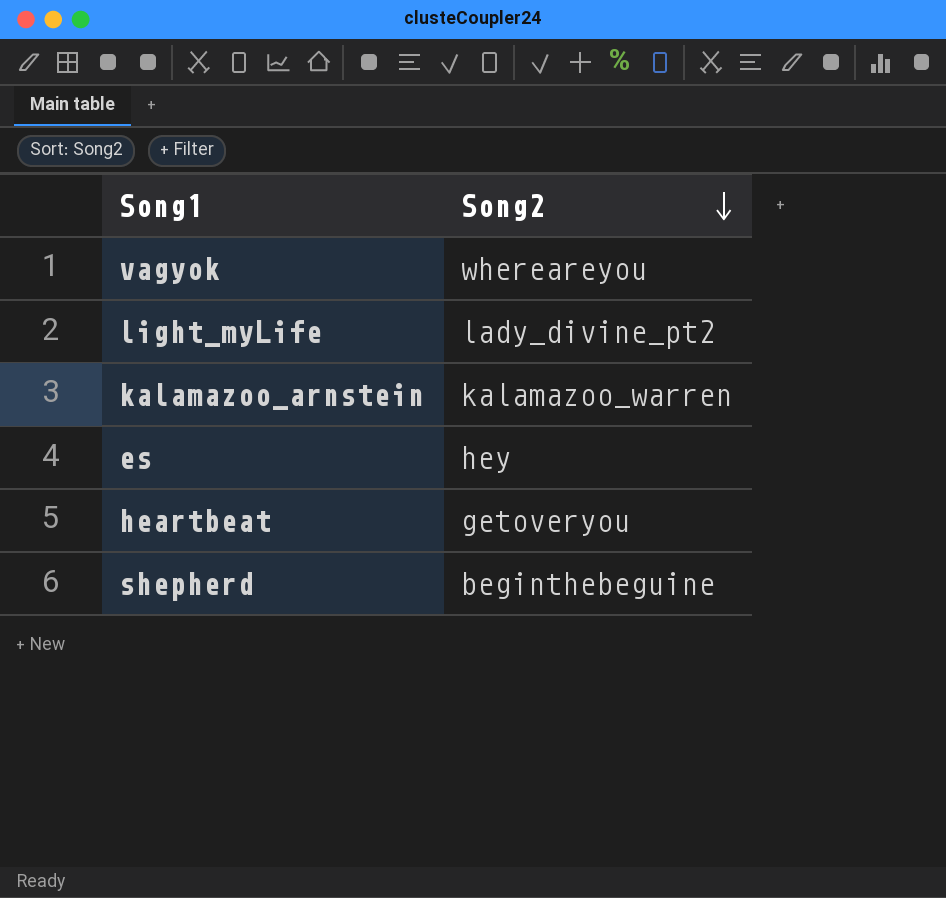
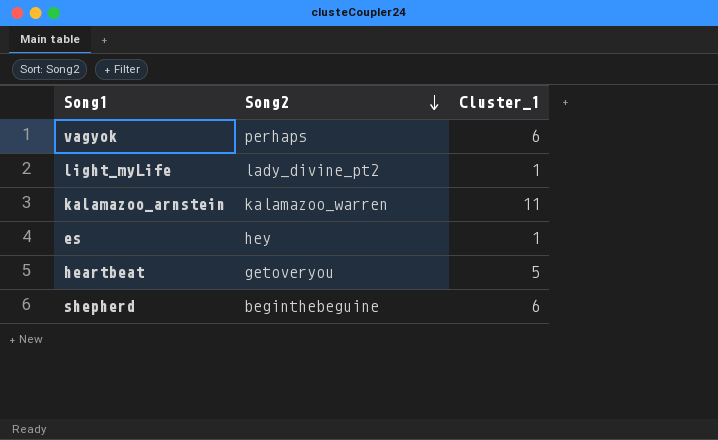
column Cluster_1 | position: none -> 3
vagyok | Song2: whereareyou -> perhaps

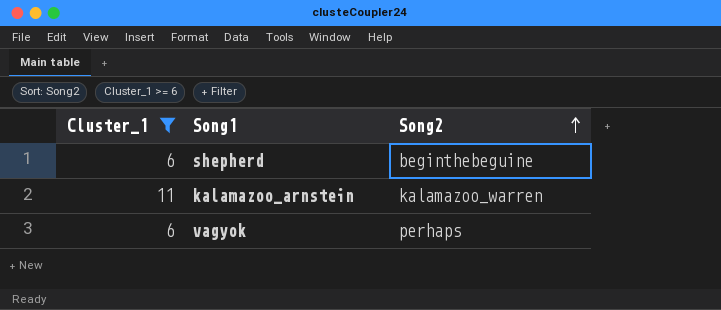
filter: none -> Cluster_1 >= 6
row order: Song2 descending -> Song2 ascending
column Cluster_1 | position: 3 -> 1

